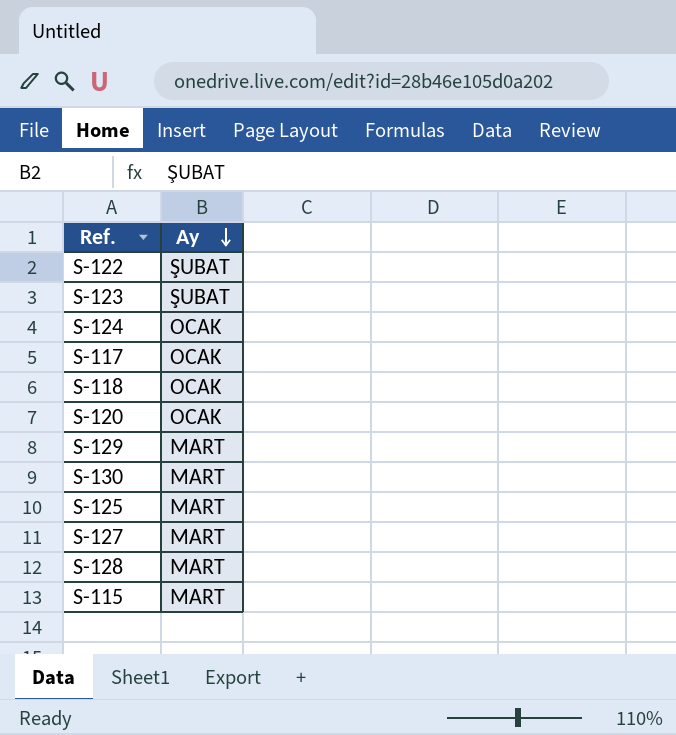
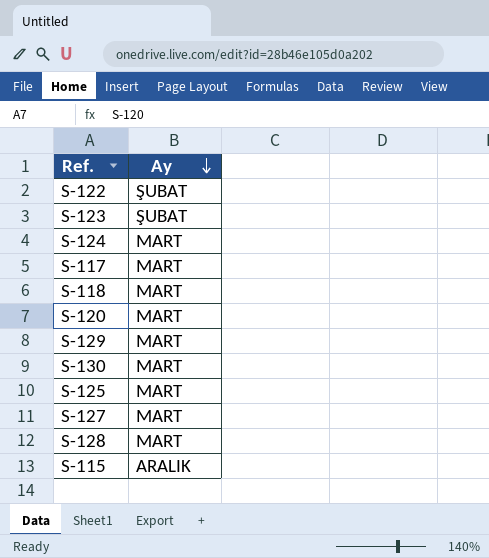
S-124 | Ay: OCAK -> MART
S-117 | Ay: OCAK -> MART
S-118 | Ay: OCAK -> MART
S-120 | Ay: OCAK -> MART
S-115 | Ay: MART -> ARALIK

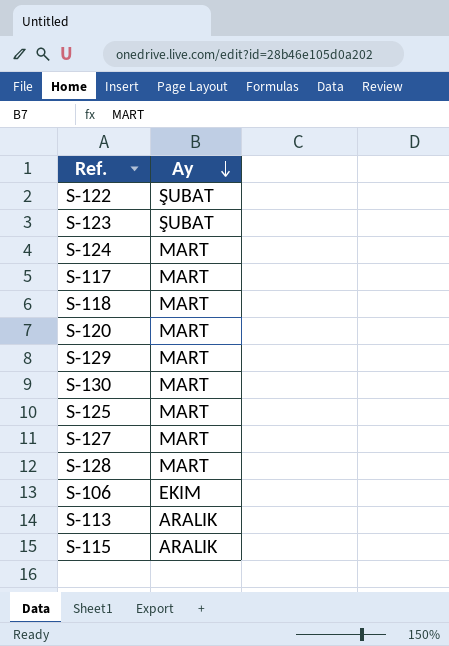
row S-106: none -> EKIM
row S-113: none -> ARALIK

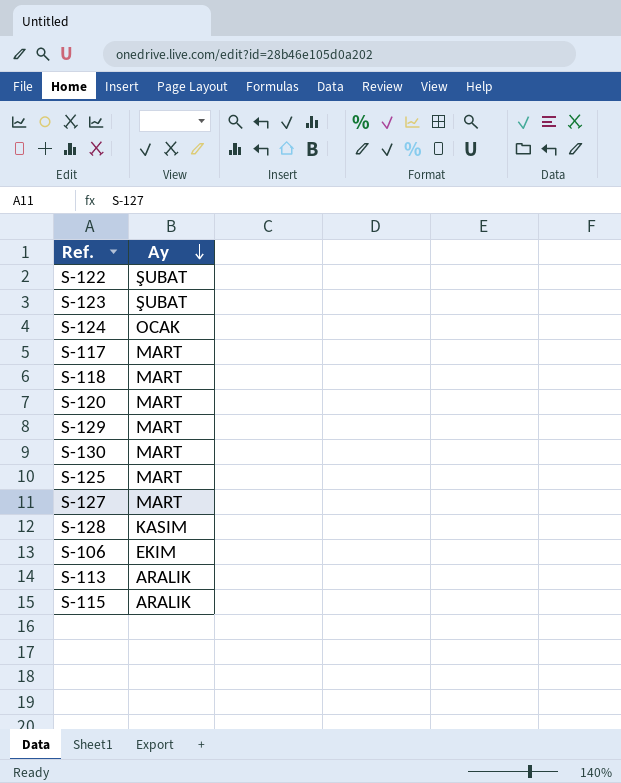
S-124 | Ay: MART -> OCAK
S-128 | Ay: MART -> KASIM

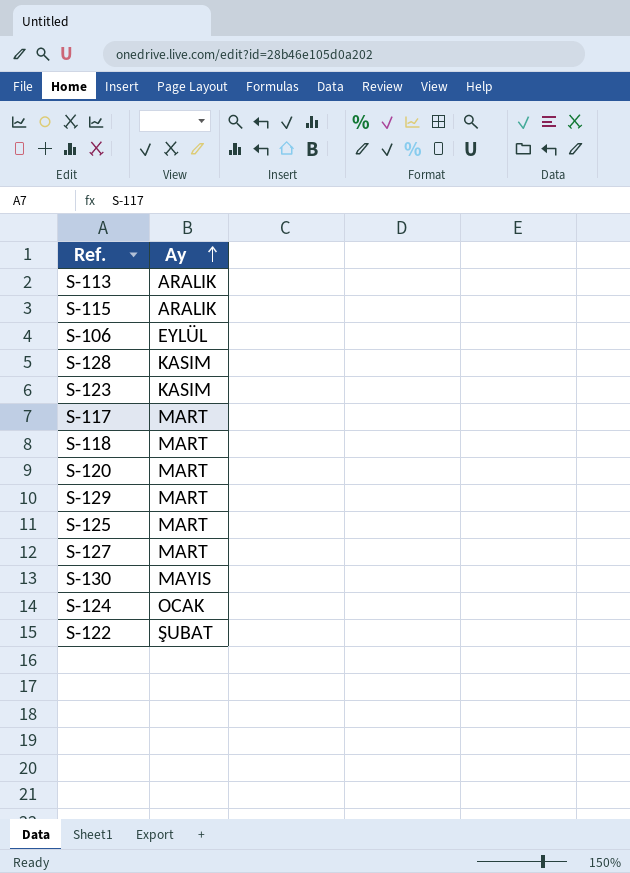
row order: Ay descending -> Ay ascending
S-106 | Ay: EKIM -> EYLÜL
S-123 | Ay: ŞUBAT -> KASIM
S-130 | Ay: MART -> MAYIS

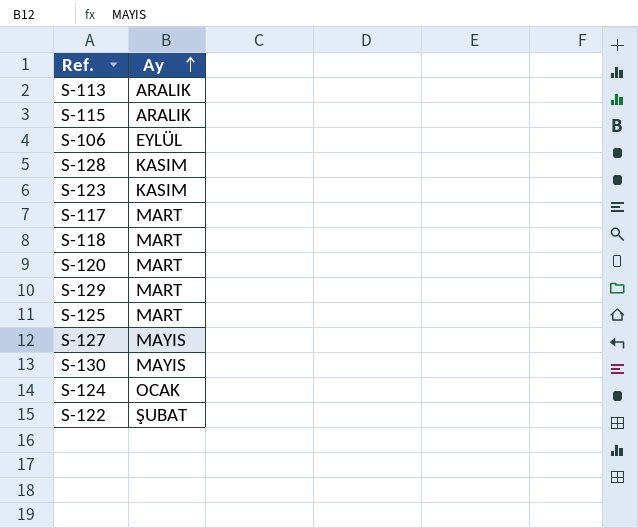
S-127 | Ay: MART -> MAYIS

